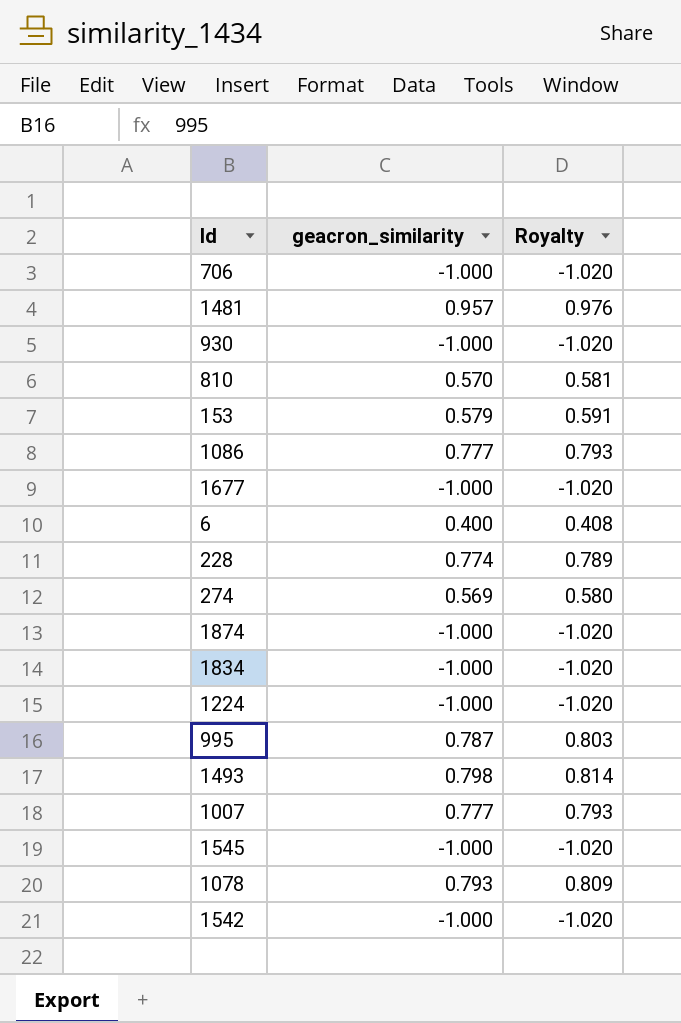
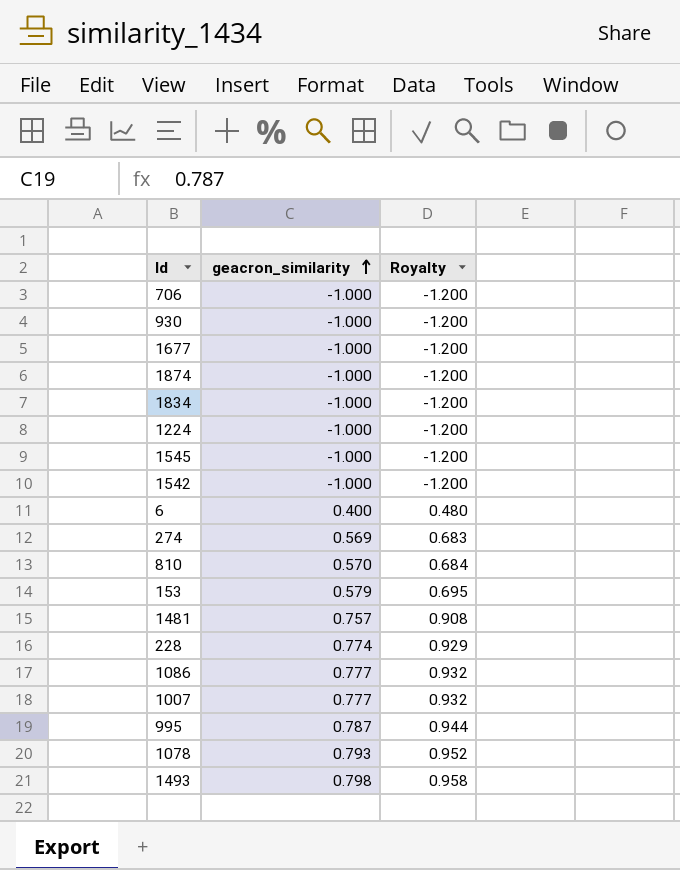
row order: none -> geacron_similarity ascending
column Royalty | formula: [geacron_similarity] * 1.02 -> [geacron_similarity] * 1.2
1481 | geacron_similarity: 0.957 -> 0.757

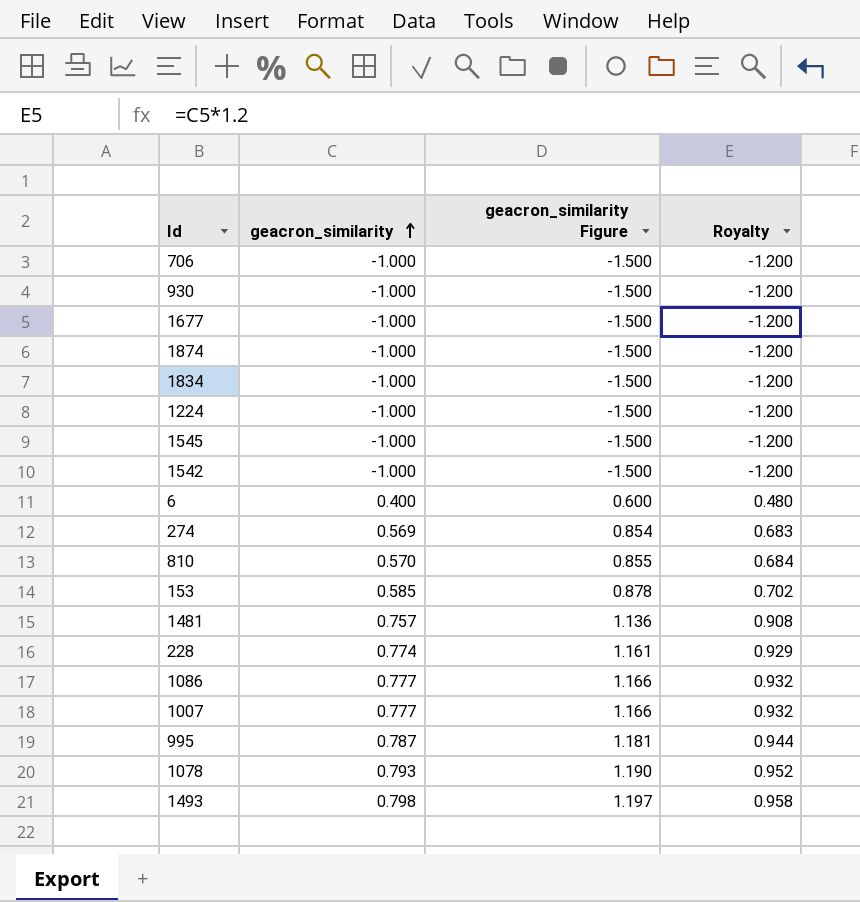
column geacron_similarity Figure | formula: none -> [geacron_similarity] * 1.5
153 | geacron_similarity: 0.579 -> 0.585
153 | Royalty: 0.695 -> 0.702

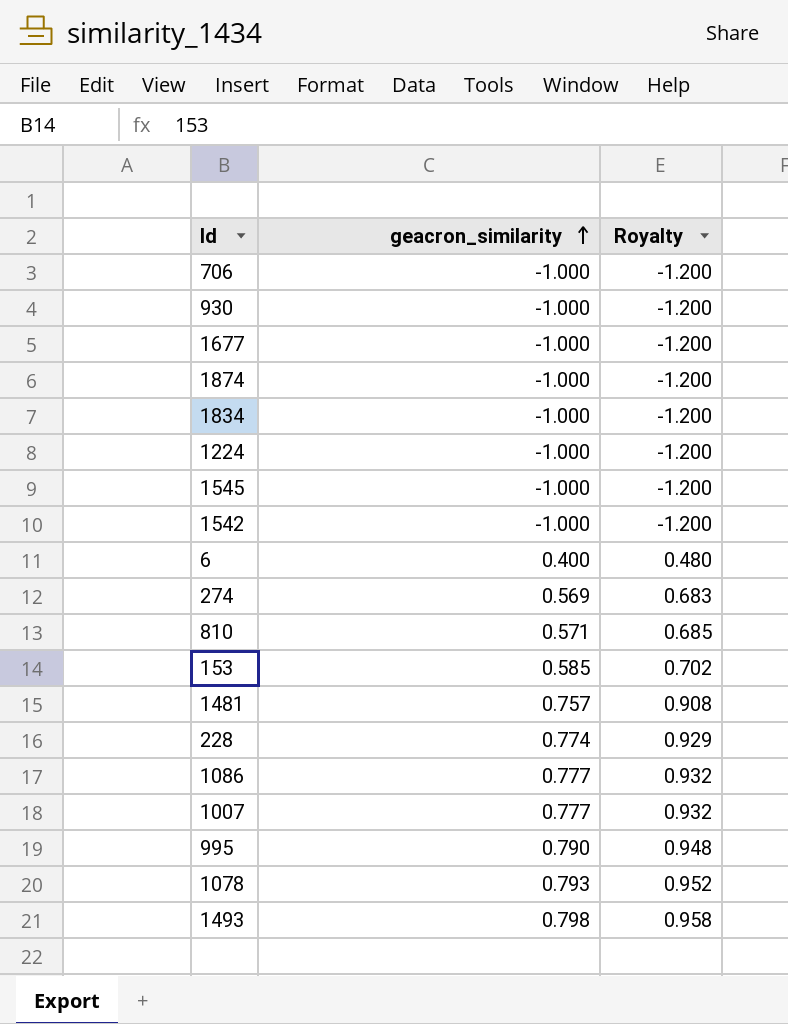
column geacron_similarity Figure | formula: [geacron_similarity] * 1.5 -> none
810 | geacron_similarity: 0.570 -> 0.571
810 | Royalty: 0.684 -> 0.685
995 | geacron_similarity: 0.787 -> 0.790
995 | Royalty: 0.944 -> 0.948

